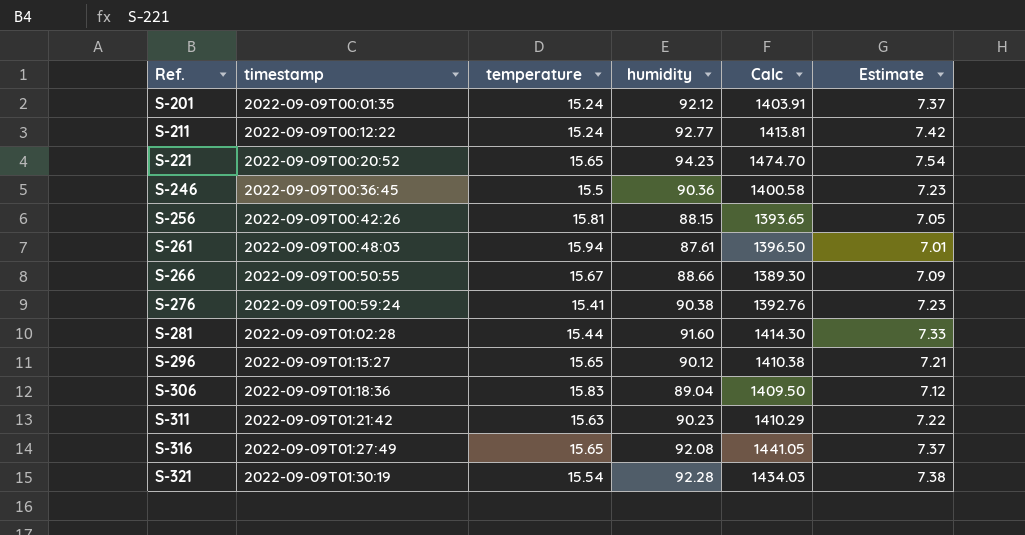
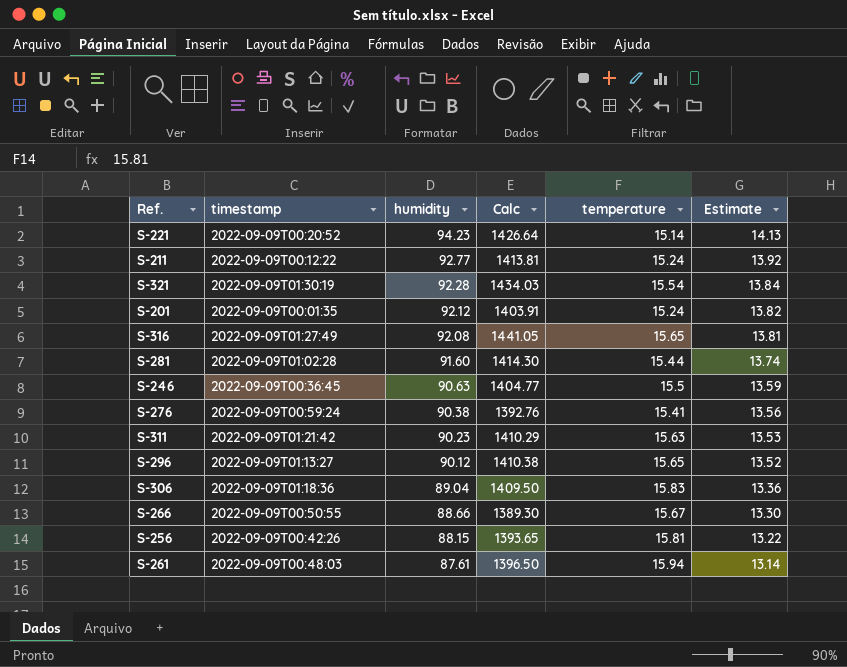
row order: Ref. ascending -> humidity descending
column temperature | position: 3 -> 5
column Estimate | formula: [humidity] * 0.08 -> [humidity] * 0.15
S-221 | Calc: 1474.70 -> 1426.64
S-221 | temperature: 15.65 -> 15.14
S-246 | humidity: 90.36 -> 90.63
S-246 | Calc: 1400.58 -> 1404.77

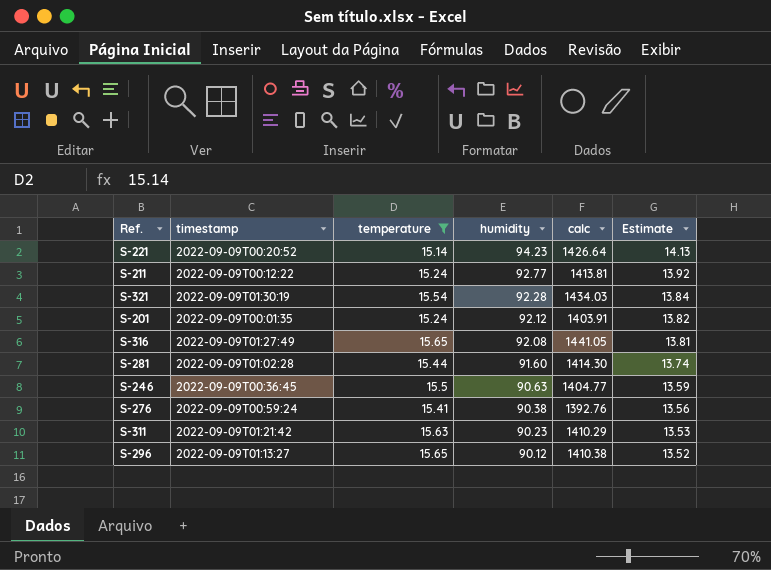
filter: none -> temperature <= 15.65
column temperature | position: 5 -> 3
column name: Calc -> calc

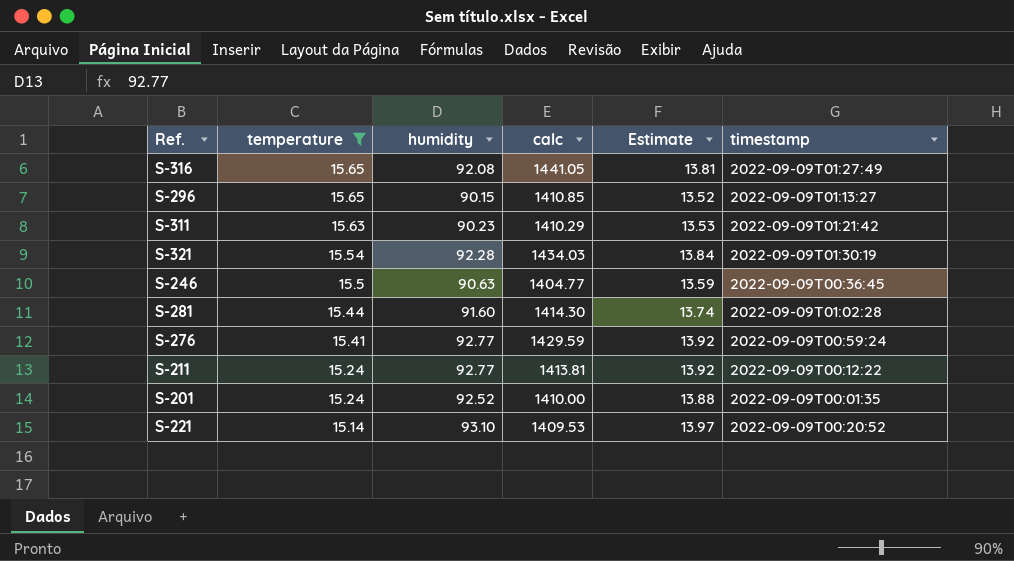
row order: humidity descending -> temperature descending
column timestamp | position: 2 -> 6
S-296 | humidity: 90.12 -> 90.15
S-296 | calc: 1410.38 -> 1410.85
S-276 | humidity: 90.38 -> 92.77
S-276 | calc: 1392.76 -> 1429.59
S-276 | Estimate: 13.56 -> 13.92
S-201 | humidity: 92.12 -> 92.52
S-201 | calc: 1403.91 -> 1410.00
S-201 | Estimate: 13.82 -> 13.88
S-221 | humidity: 94.23 -> 93.10
S-221 | calc: 1426.64 -> 1409.53
S-221 | Estimate: 14.13 -> 13.97

